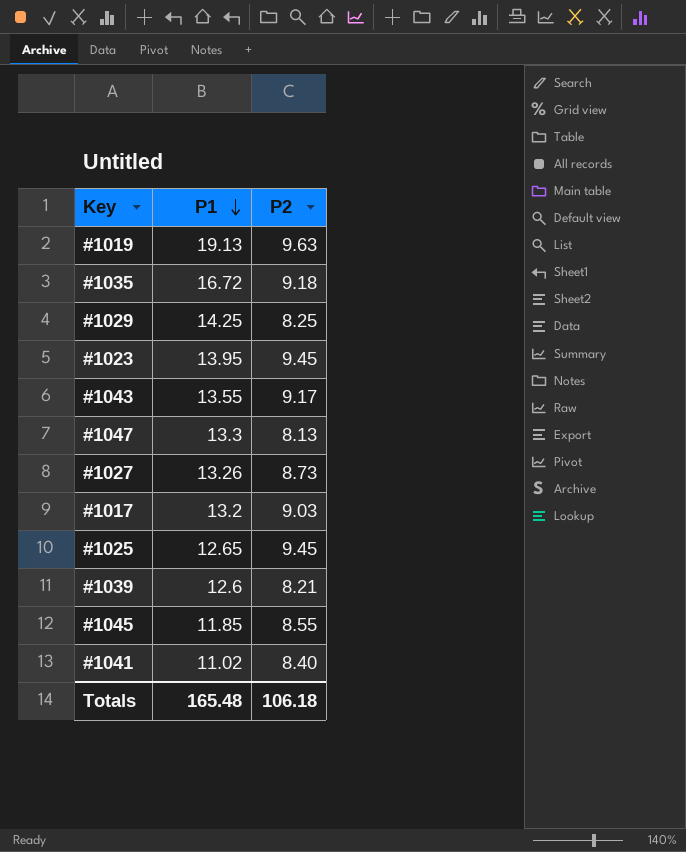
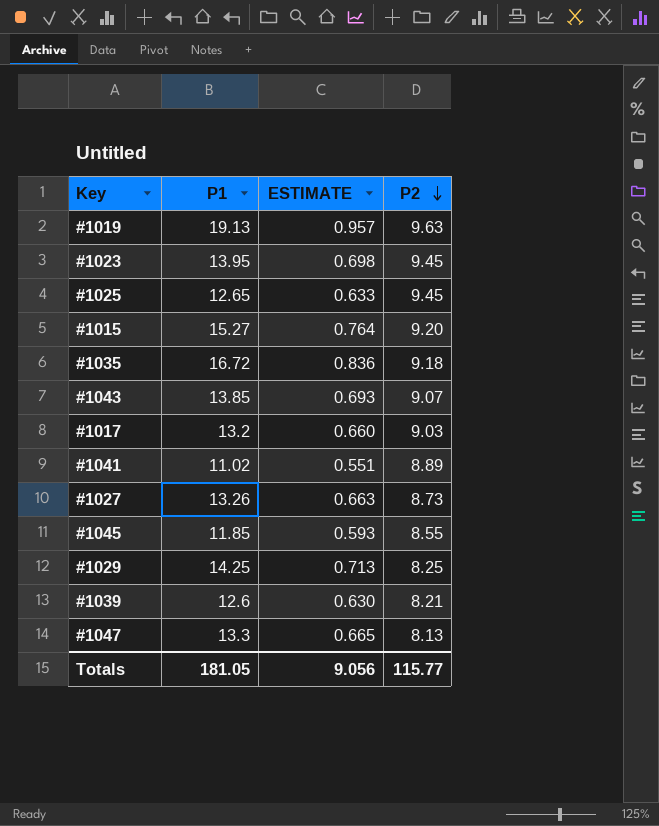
row order: P1 descending -> P2 descending
column ESTIMATE | formula: none -> [P1] * 0.05
row #1015: none -> 15.27 | 0.764 | 9.20
#1043 | P1: 13.55 -> 13.85
#1043 | P2: 9.17 -> 9.07
#1041 | P2: 8.40 -> 8.89
Totals | P1: 165.48 -> 181.05
Totals | P2: 106.18 -> 115.77

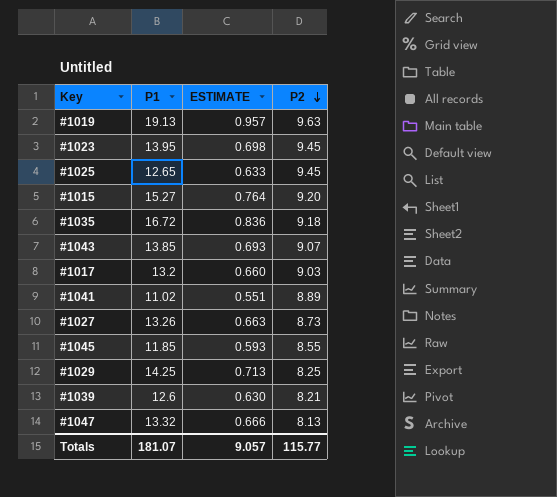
#1047 | P1: 13.3 -> 13.32
#1047 | ESTIMATE: 0.665 -> 0.666
Totals | P1: 181.05 -> 181.07
Totals | ESTIMATE: 9.056 -> 9.057

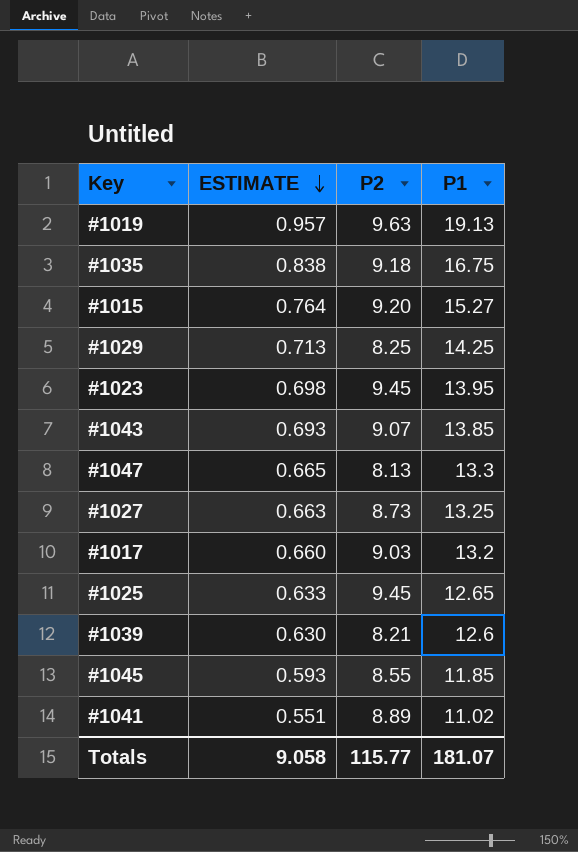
row order: P2 descending -> ESTIMATE descending
column P1 | position: 2 -> 4
#1035 | ESTIMATE: 0.836 -> 0.838
#1035 | P1: 16.72 -> 16.75
#1047 | ESTIMATE: 0.666 -> 0.665
#1047 | P1: 13.32 -> 13.3
#1027 | P1: 13.26 -> 13.25
Totals | ESTIMATE: 9.057 -> 9.058

